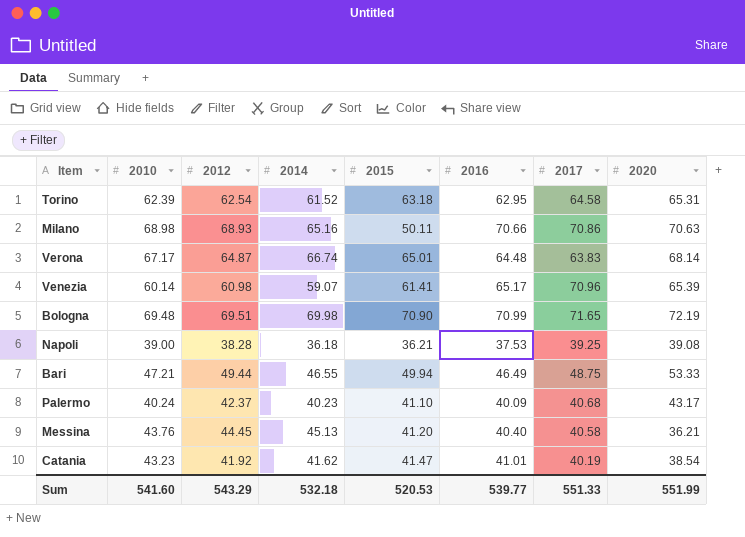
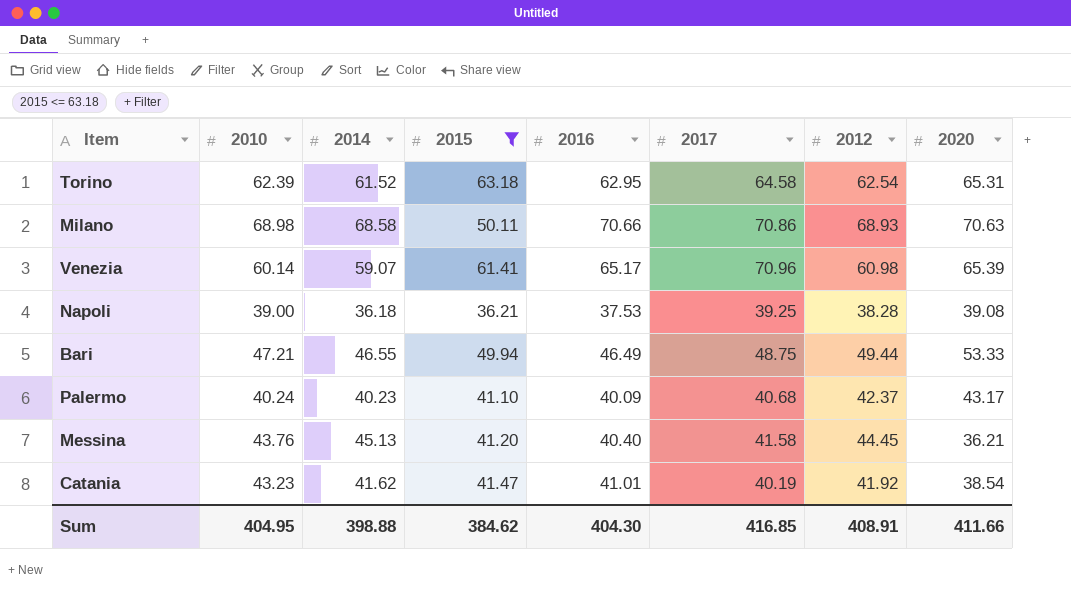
filter: none -> 2015 <= 63.18
column 2012 | position: 3 -> 7
Milano | 2014: 65.16 -> 68.58
Messina | 2017: 40.58 -> 41.58
Sum | 2010: 541.60 -> 404.95
Sum | 2014: 532.18 -> 398.88
Sum | 2015: 520.53 -> 384.62
Sum | 2016: 539.77 -> 404.30
Sum | 2017: 551.33 -> 416.85
Sum | 2012: 543.29 -> 408.91
Sum | 2020: 551.99 -> 411.66

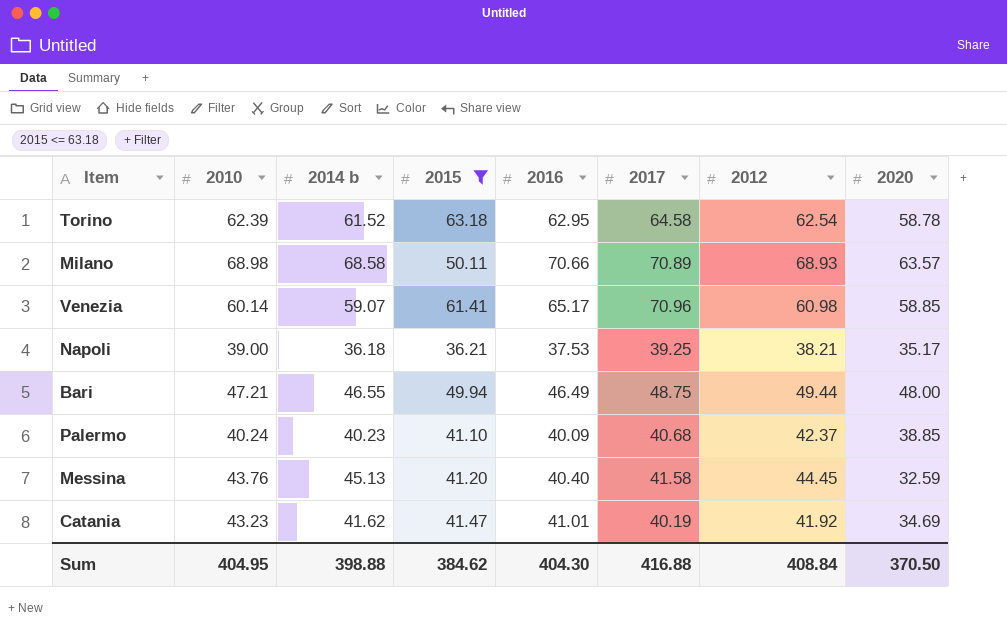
column name: 2014 -> 2014 b
Torino | 2020: 65.31 -> 58.78
Milano | 2017: 70.86 -> 70.89
Milano | 2020: 70.63 -> 63.57
Venezia | 2020: 65.39 -> 58.85
Napoli | 2012: 38.28 -> 38.21
Napoli | 2020: 39.08 -> 35.17
Bari | 2020: 53.33 -> 48.00
Palermo | 2020: 43.17 -> 38.85
Messina | 2020: 36.21 -> 32.59
Catania | 2020: 38.54 -> 34.69
Sum | 2017: 416.85 -> 416.88
Sum | 2012: 408.91 -> 408.84
Sum | 2020: 411.66 -> 370.50

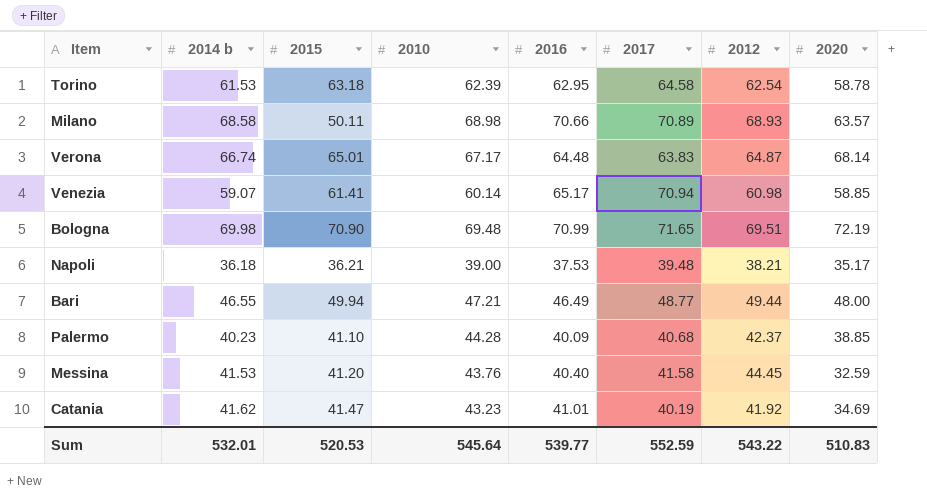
filter: 2015 <= 63.18 -> none
column 2010 | position: 2 -> 4
Torino | 2014 b: 61.52 -> 61.53
Venezia | 2017: 70.96 -> 70.94
Napoli | 2017: 39.25 -> 39.48
Bari | 2017: 48.75 -> 48.77
Palermo | 2010: 40.24 -> 44.28
Messina | 2014 b: 45.13 -> 41.53
Sum | 2014 b: 398.88 -> 532.01
Sum | 2015: 384.62 -> 520.53
Sum | 2010: 404.95 -> 545.64
Sum | 2016: 404.30 -> 539.77
Sum | 2017: 416.88 -> 552.59
Sum | 2012: 408.84 -> 543.22
Sum | 2020: 370.50 -> 510.83

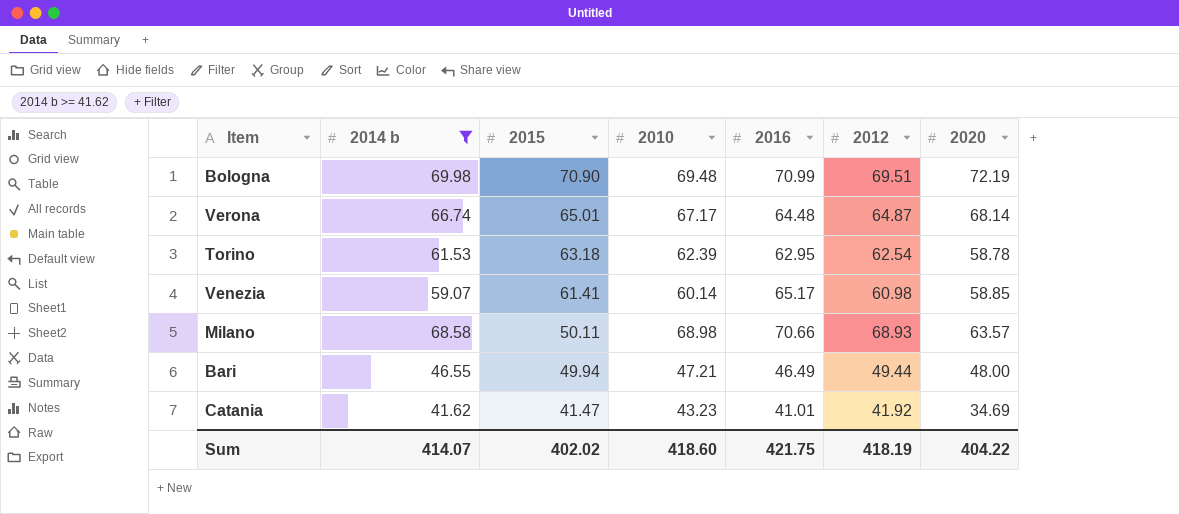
filter: none -> 2014 b >= 41.62
row order: none -> 2015 descending
column 2017 | position: 6 -> none
Sum | 2014 b: 532.01 -> 414.07
Sum | 2015: 520.53 -> 402.02
Sum | 2010: 545.64 -> 418.60
Sum | 2016: 539.77 -> 421.75
Sum | 2012: 543.22 -> 418.19
Sum | 2020: 510.83 -> 404.22

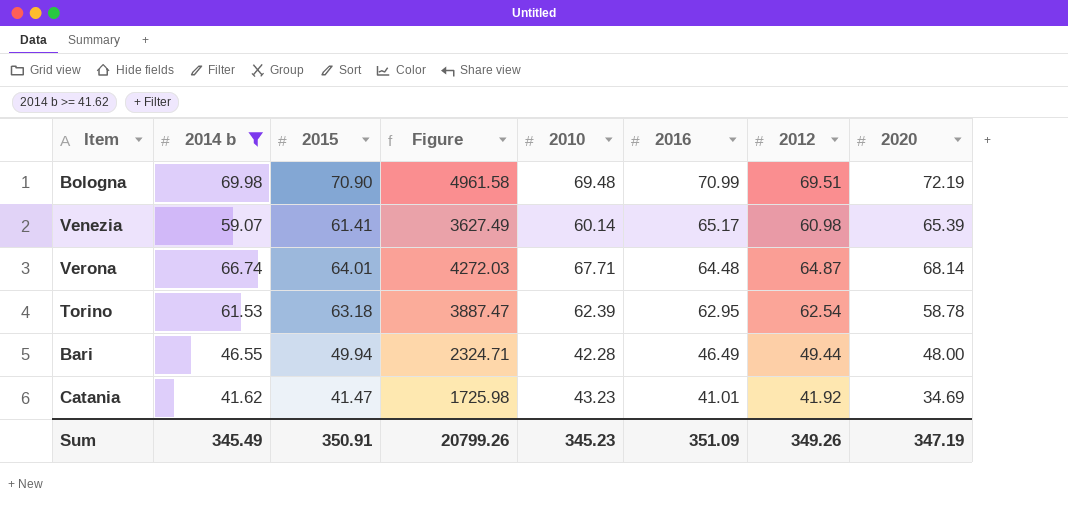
row order: 2015 descending -> 2016 descending
column Figure | formula: none -> [2014 b] * [2015]
row Milano: 68.58 | 50.11 | 68.98 | 70.66 | 68.93 | 63.57 -> none
Venezia | 2020: 58.85 -> 65.39
Verona | 2015: 65.01 -> 64.01
Verona | 2010: 67.17 -> 67.71
Bari | 2010: 47.21 -> 42.28
Sum | 2014 b: 414.07 -> 345.49
Sum | 2015: 402.02 -> 350.91
Sum | 2010: 418.60 -> 345.23
Sum | 2016: 421.75 -> 351.09
Sum | 2012: 418.19 -> 349.26
Sum | 2020: 404.22 -> 347.19

